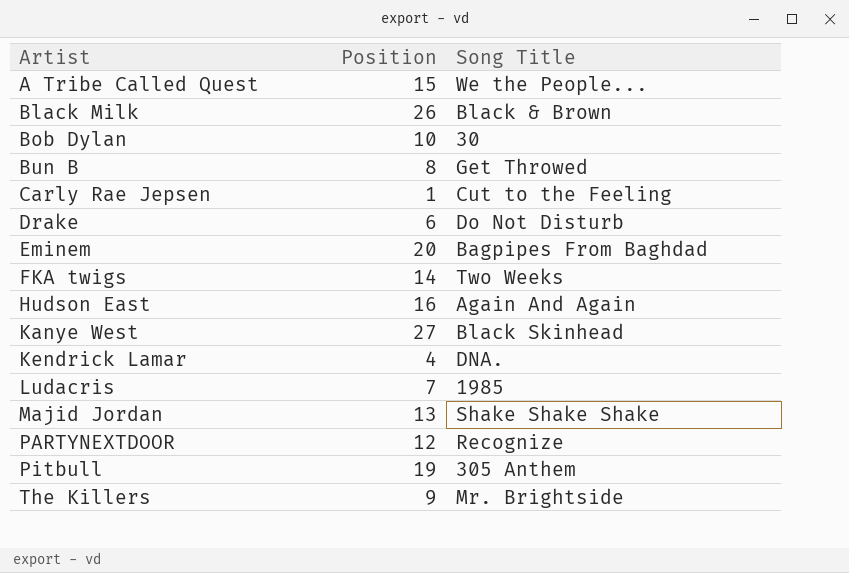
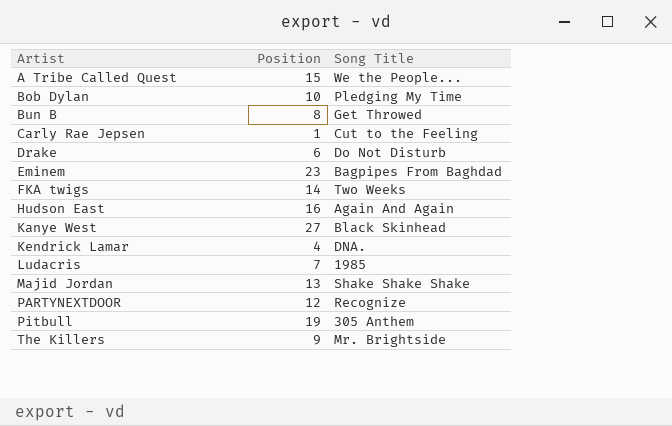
row Black Milk: 26 | Black & Brown -> none
Bob Dylan | Song Title: 30 -> Pledging My Time
Eminem | Position: 20 -> 23

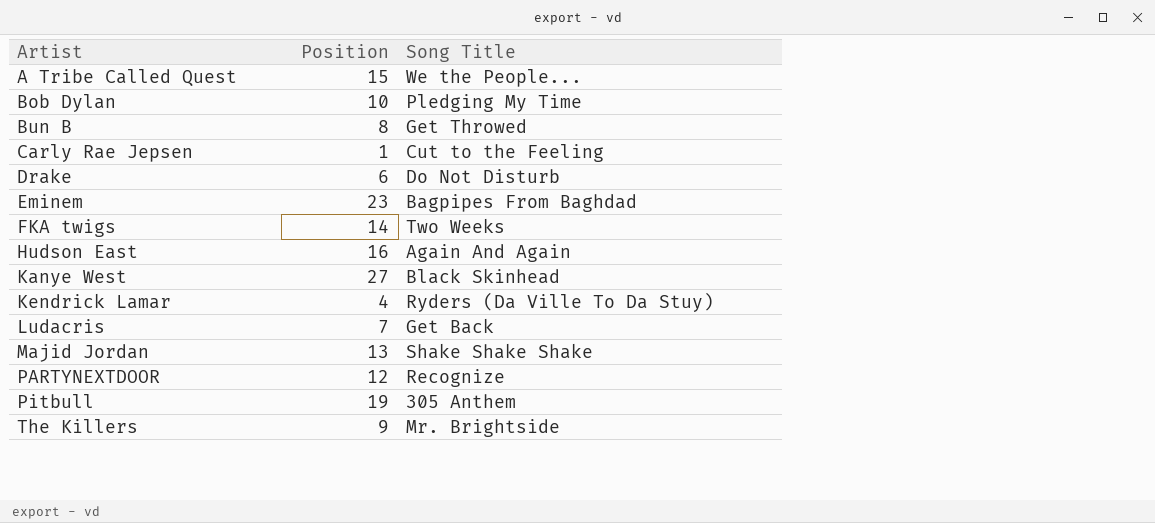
Kendrick Lamar | Song Title: DNA. -> Ryders (Da Ville To Da Stuy)
Ludacris | Song Title: 1985 -> Get Back

